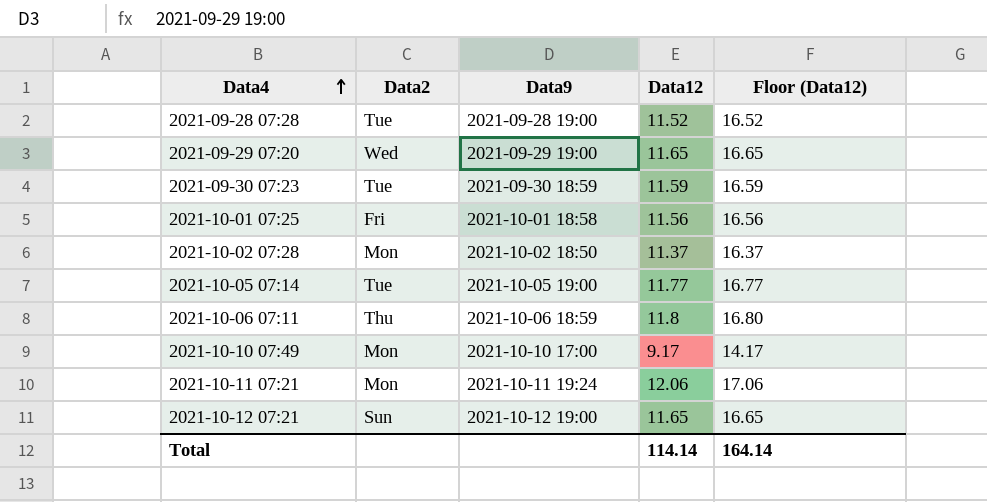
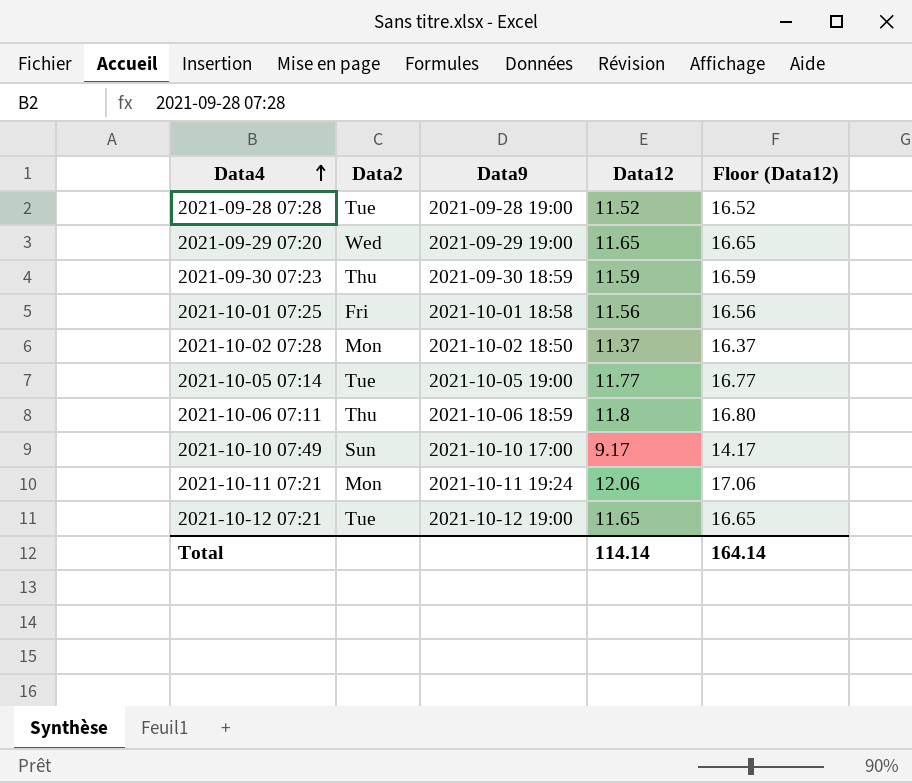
2021-09-30 07:23 | Data2: Tue -> Thu
2021-10-10 07:49 | Data2: Mon -> Sun
2021-10-12 07:21 | Data2: Sun -> Tue

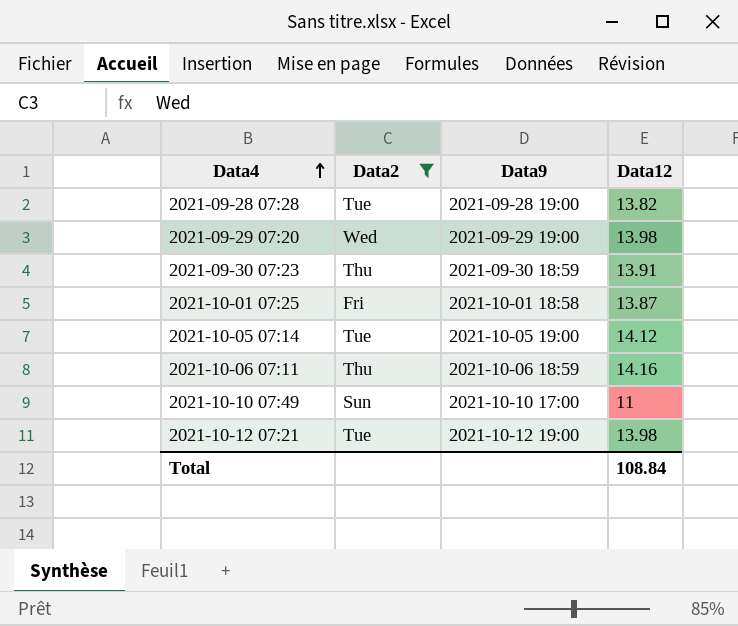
filter: none -> Data2 != Mon
column Floor (Data12) | formula: [Data12] + 5 -> none
2021-09-28 07:28 | Data12: 11.52 -> 13.82
2021-09-29 07:20 | Data12: 11.65 -> 13.98
2021-09-30 07:23 | Data12: 11.59 -> 13.91
2021-10-01 07:25 | Data12: 11.56 -> 13.87
2021-10-05 07:14 | Data12: 11.77 -> 14.12
2021-10-06 07:11 | Data12: 11.8 -> 14.16
2021-10-10 07:49 | Data12: 9.17 -> 11
2021-10-12 07:21 | Data12: 11.65 -> 13.98
Total | Data12: 114.14 -> 108.84

